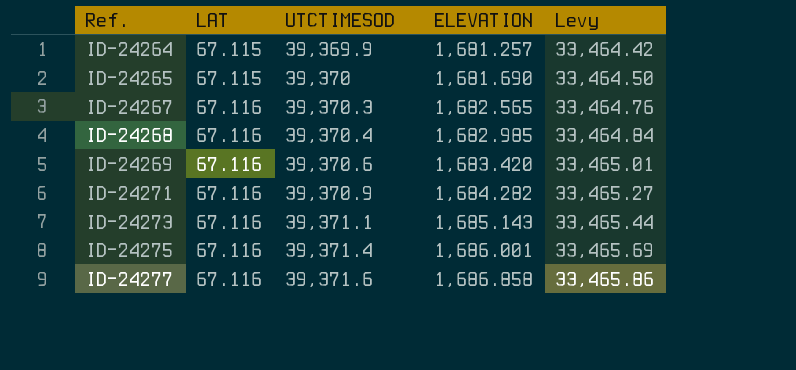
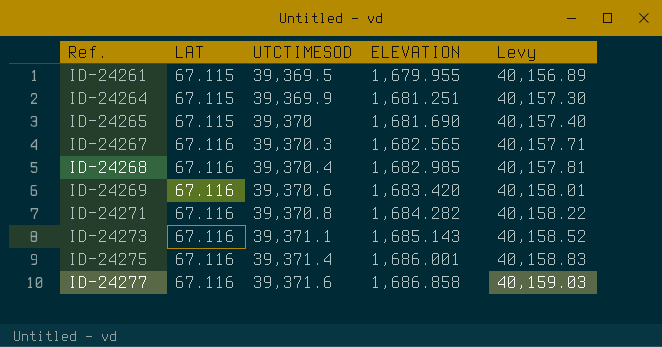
column Levy | formula: [UTCTIMESOD] * 0.85 -> [UTCTIMESOD] * 1.02
row ID-24261: none -> 67.115 | 39,369.5 | 1,679.955 | 40,156.89
ID-24264 | ELEVATION: 1,681.257 -> 1,681.251
ID-24271 | UTCTIMESOD: 39,370.9 -> 39,370.8

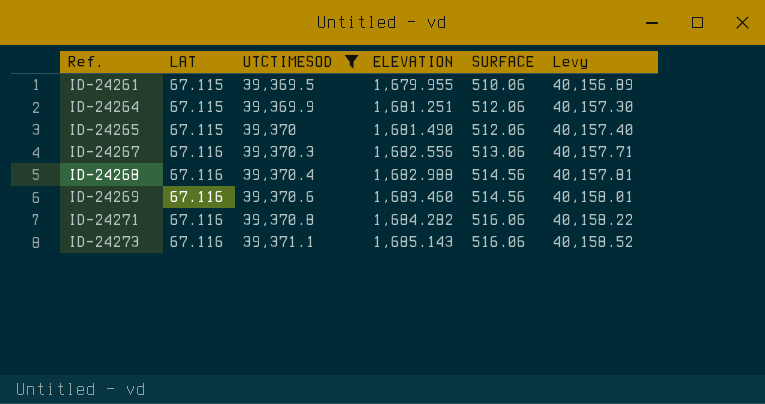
filter: none -> UTCTIMESOD <= 39,371.1
column SURFACE | position: none -> 5
ID-24265 | ELEVATION: 1,681.690 -> 1,681.490
ID-24267 | ELEVATION: 1,682.565 -> 1,682.556
ID-24268 | ELEVATION: 1,682.985 -> 1,682.988
ID-24269 | ELEVATION: 1,683.420 -> 1,683.460

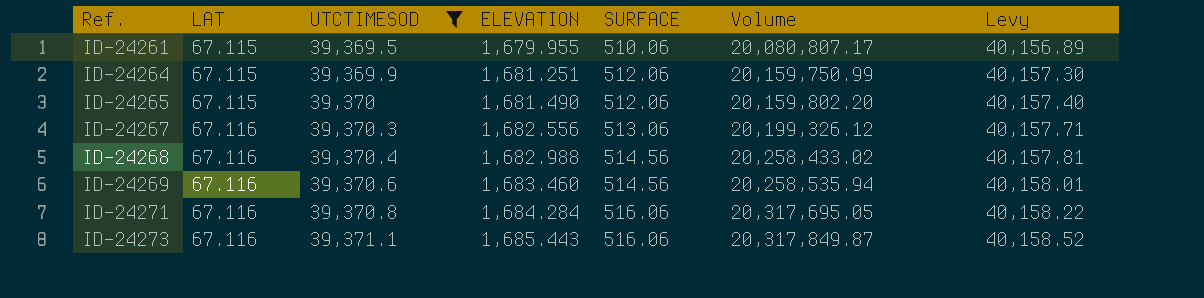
column Volume | formula: none -> [UTCTIMESOD] * [SURFACE]
ID-24271 | ELEVATION: 1,684.282 -> 1,684.284
ID-24273 | ELEVATION: 1,685.143 -> 1,685.443

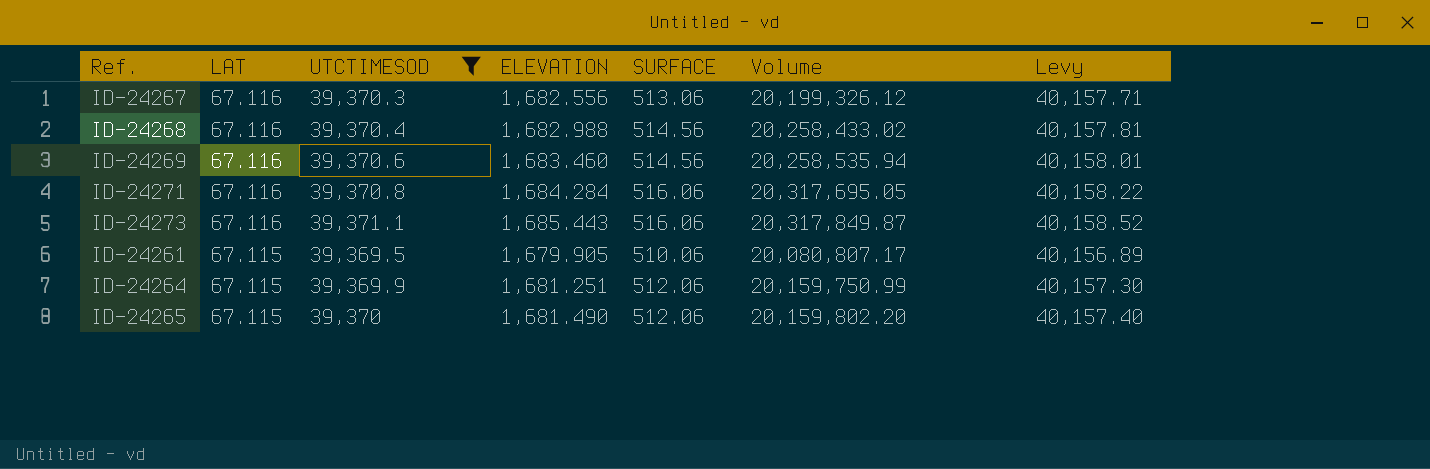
row order: Ref. ascending -> LAT descending
ID-24261 | ELEVATION: 1,679.955 -> 1,679.905

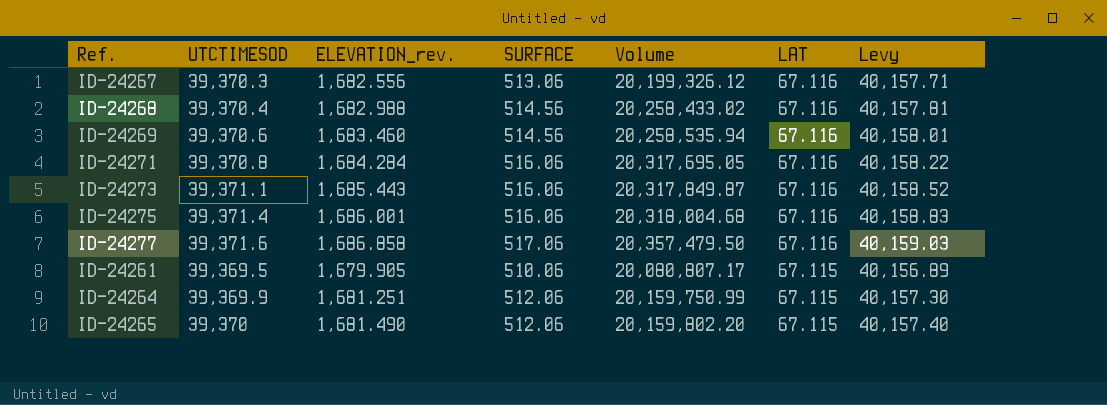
filter: UTCTIMESOD <= 39,371.1 -> none
column name: ELEVATION -> ELEVATION_rev.
column LAT | position: 2 -> 6

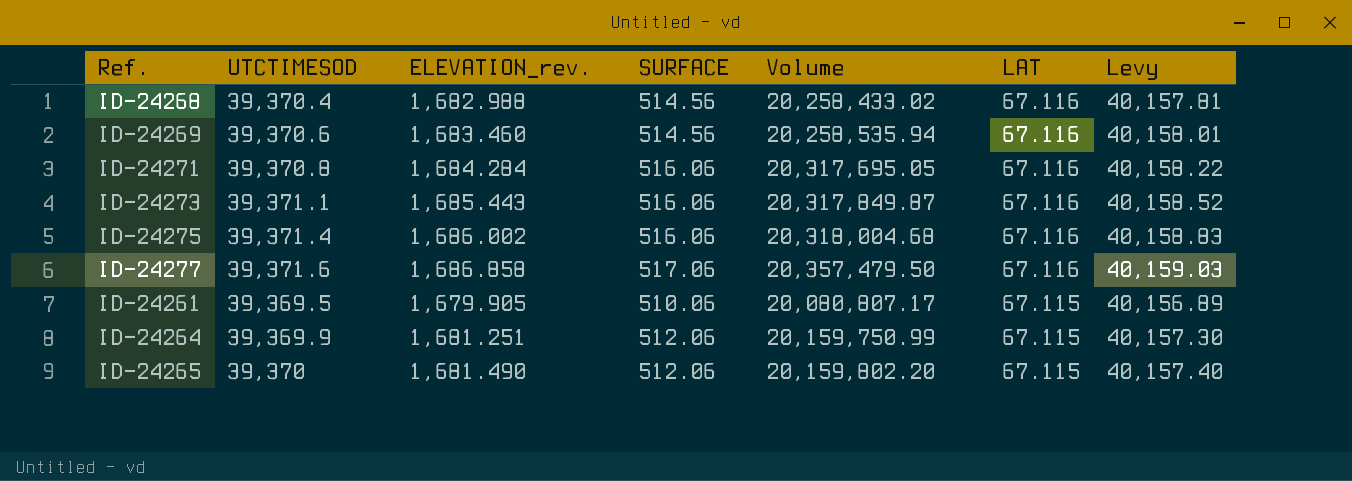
row ID-24267: 39,370.3 | 1,682.556 | 513.06 | 20,199,326.12 | 67.116 | 40,157.71 -> none
ID-24275 | ELEVATION_rev.: 1,686.001 -> 1,686.002

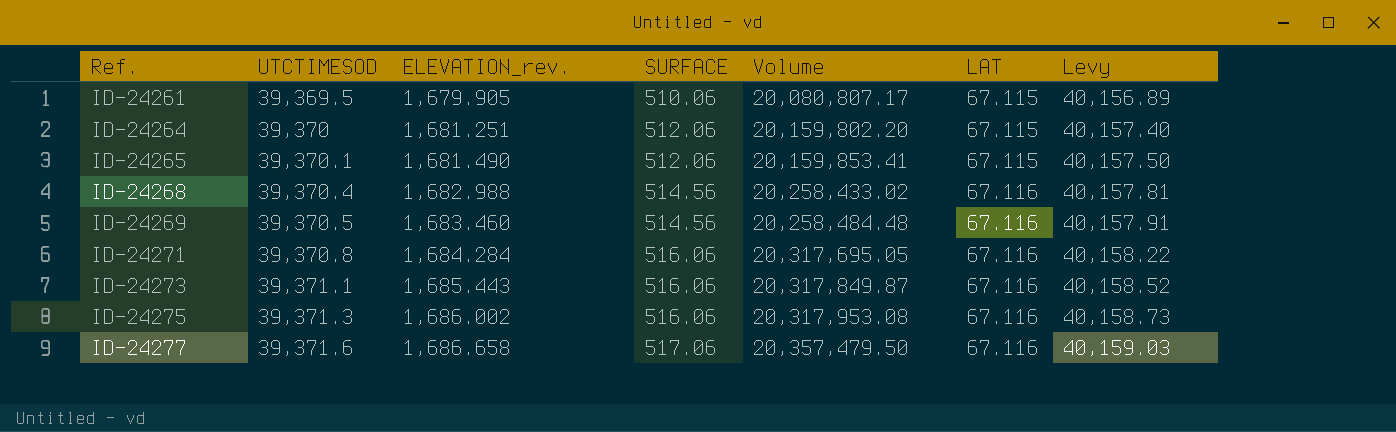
row order: LAT descending -> Ref. ascending
ID-24264 | UTCTIMESOD: 39,369.9 -> 39,370
ID-24264 | Volume: 20,159,750.99 -> 20,159,802.20
ID-24264 | Levy: 40,157.30 -> 40,157.40
ID-24265 | UTCTIMESOD: 39,370 -> 39,370.1
ID-24265 | Volume: 20,159,802.20 -> 20,159,853.41
ID-24265 | Levy: 40,157.40 -> 40,157.50
ID-24269 | UTCTIMESOD: 39,370.6 -> 39,370.5
ID-24269 | Volume: 20,258,535.94 -> 20,258,484.48
ID-24269 | Levy: 40,158.01 -> 40,157.91
ID-24275 | UTCTIMESOD: 39,371.4 -> 39,371.3
ID-24275 | Volume: 20,318,004.68 -> 20,317,953.08
ID-24275 | Levy: 40,158.83 -> 40,158.73
ID-24277 | ELEVATION_rev.: 1,686.858 -> 1,686.658

